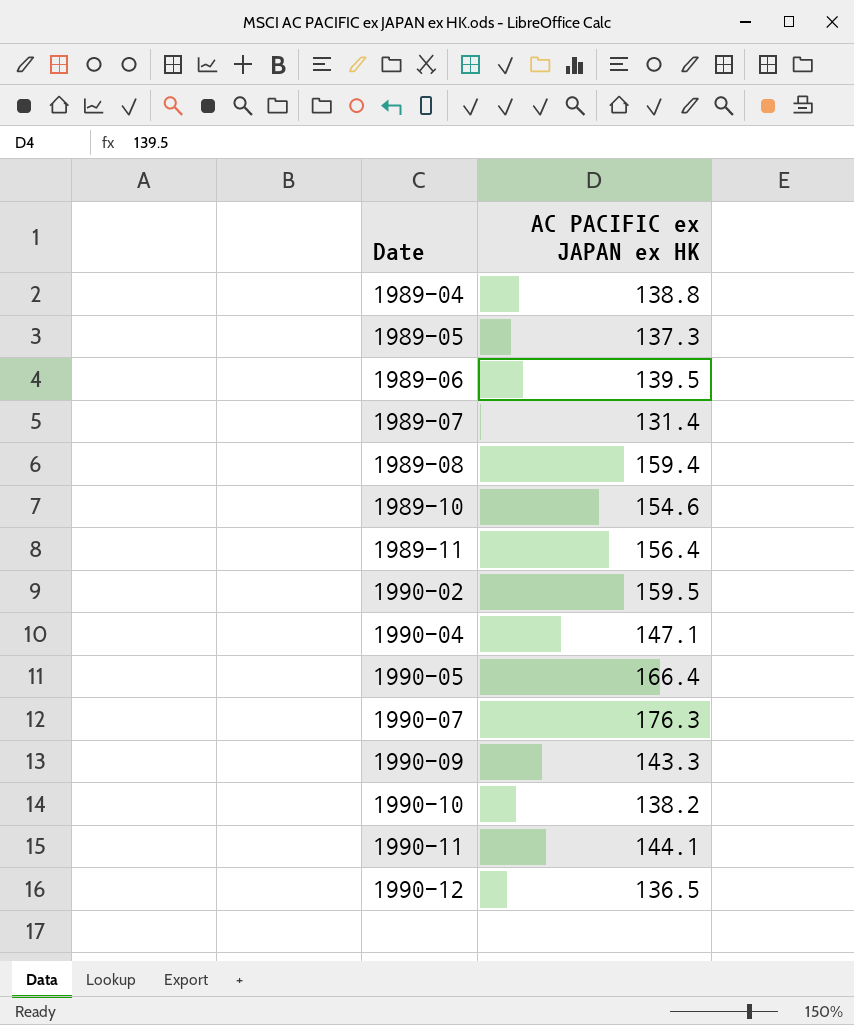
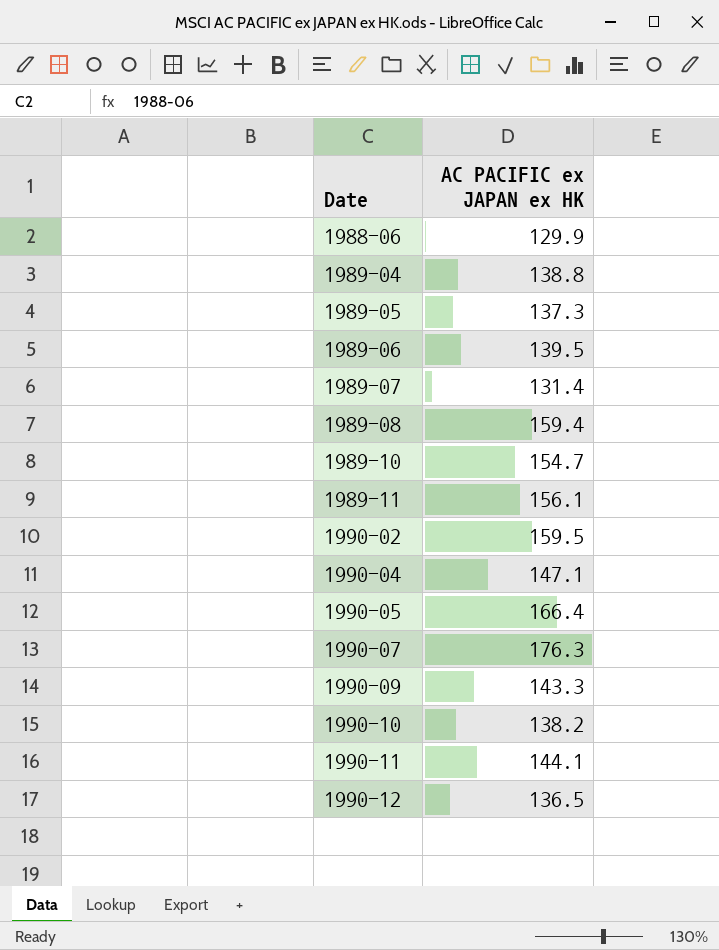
row 1988-06: none -> 129.9
1989-10 | AC PACIFIC ex JAPAN ex HK: 154.6 -> 154.7
1989-11 | AC PACIFIC ex JAPAN ex HK: 156.4 -> 156.1

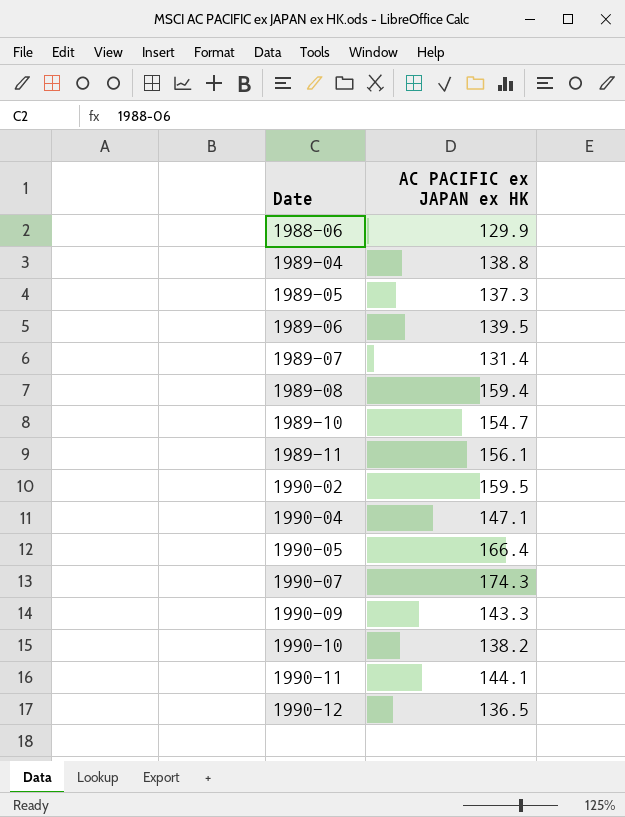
1990-07 | AC PACIFIC ex JAPAN ex HK: 176.3 -> 174.3

